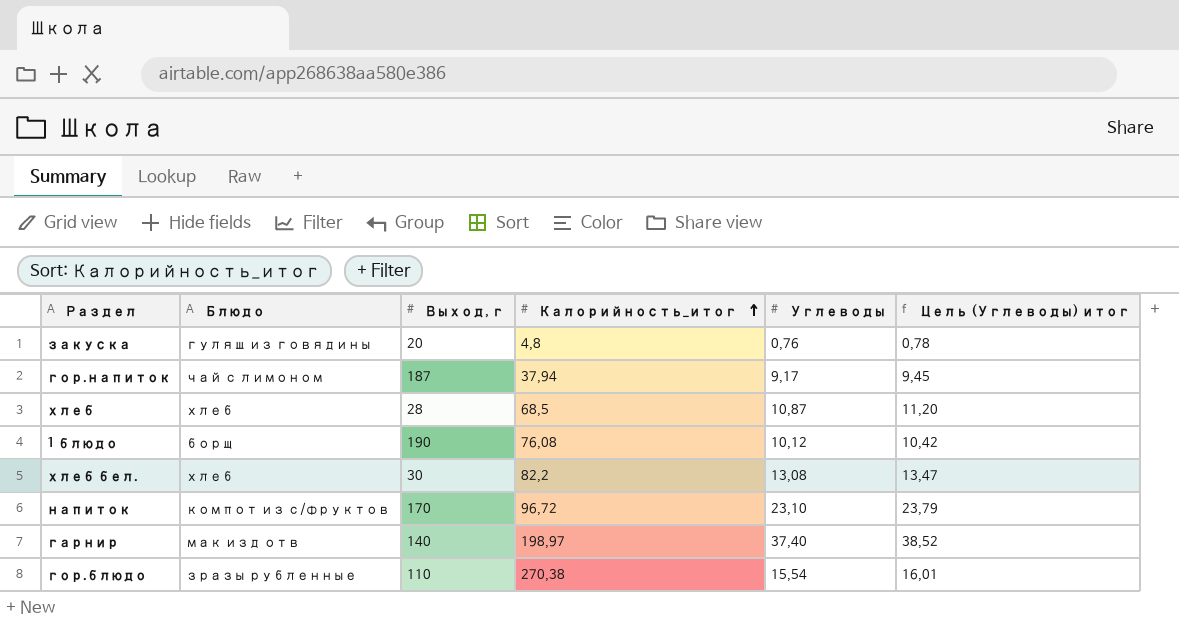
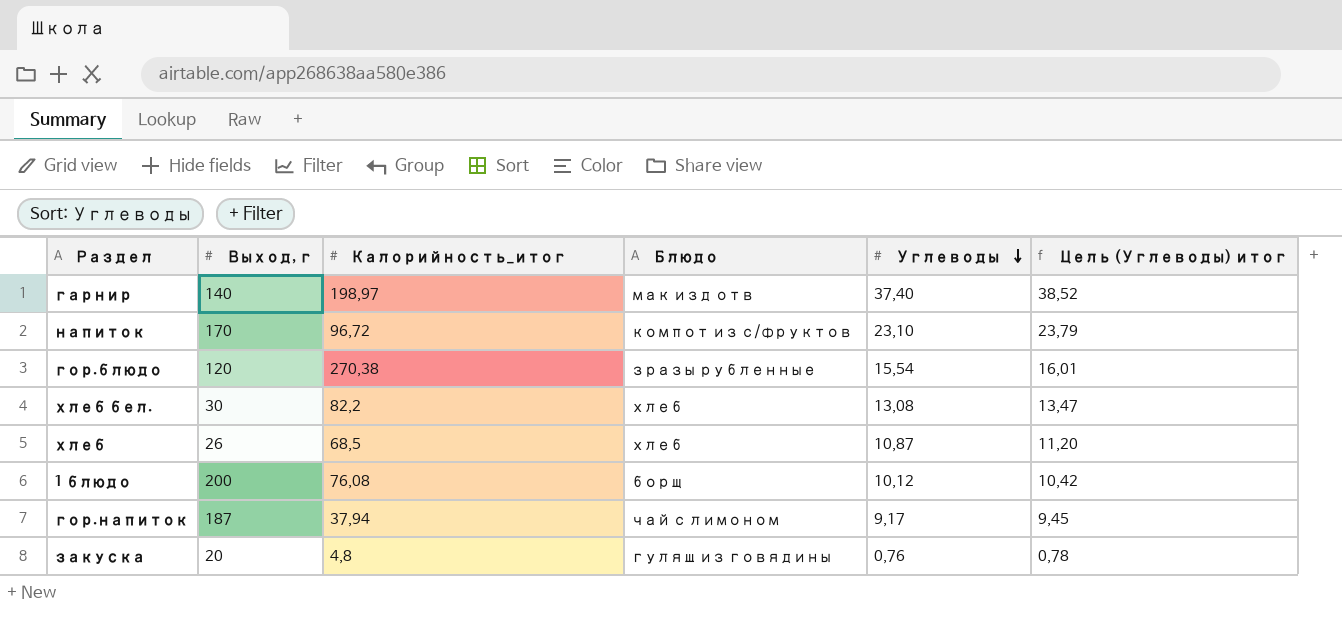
row order: Калорийность_итог ascending -> Углеводы descending
column Блюдо | position: 2 -> 4
гор.блюдо | Выход, г: 110 -> 120
хлеб | Выход, г: 28 -> 26
1 блюдо | Выход, г: 190 -> 200

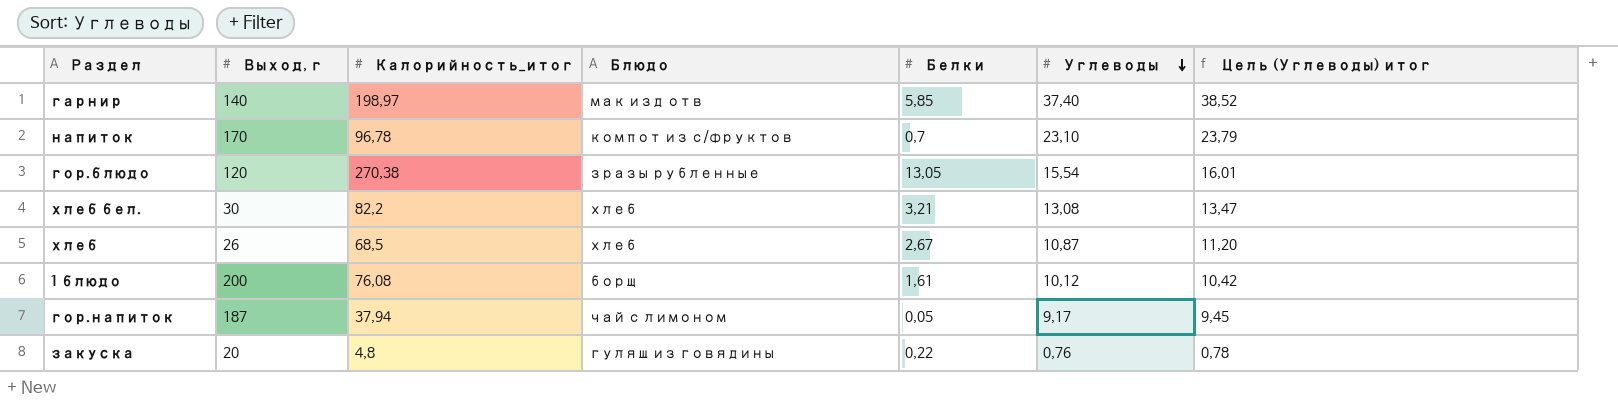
column Белки | position: none -> 5
напиток | Калорийность_итог: 96,72 -> 96,78

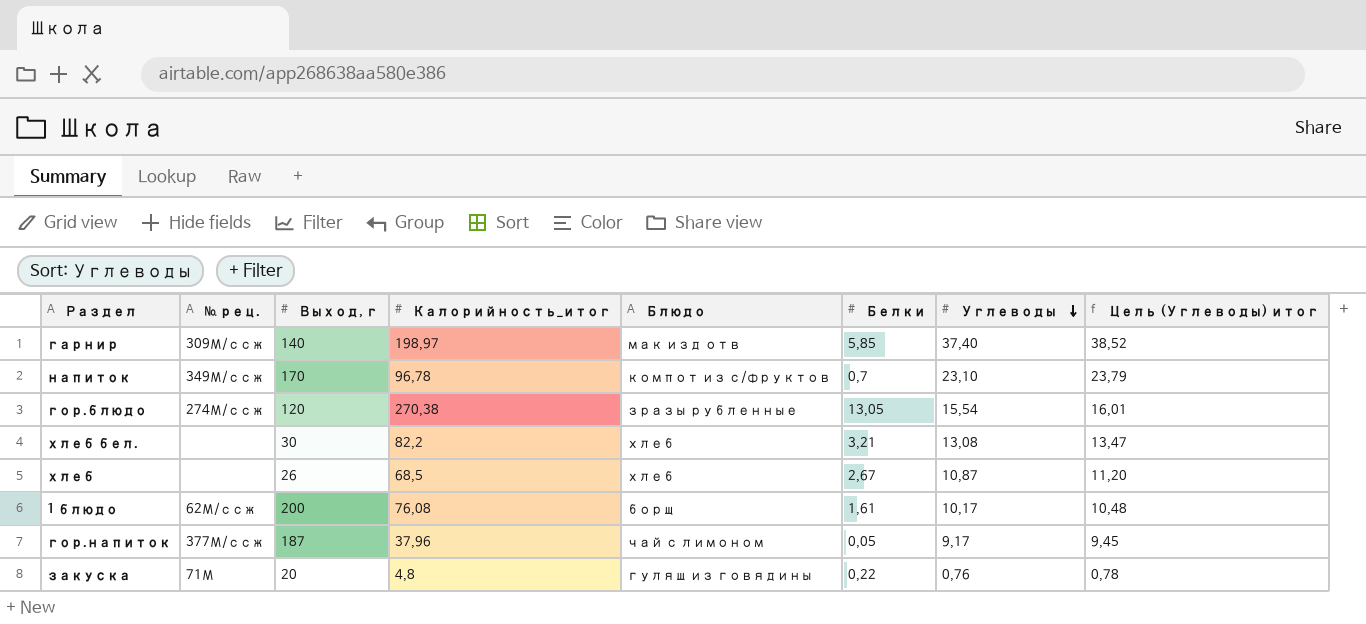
column № рец. | position: none -> 2
1 блюдо | Углеводы: 10,12 -> 10,17
1 блюдо | Цель (Углеводы) итог: 10,42 -> 10,48
гор.напиток | Калорийность_итог: 37,94 -> 37,96

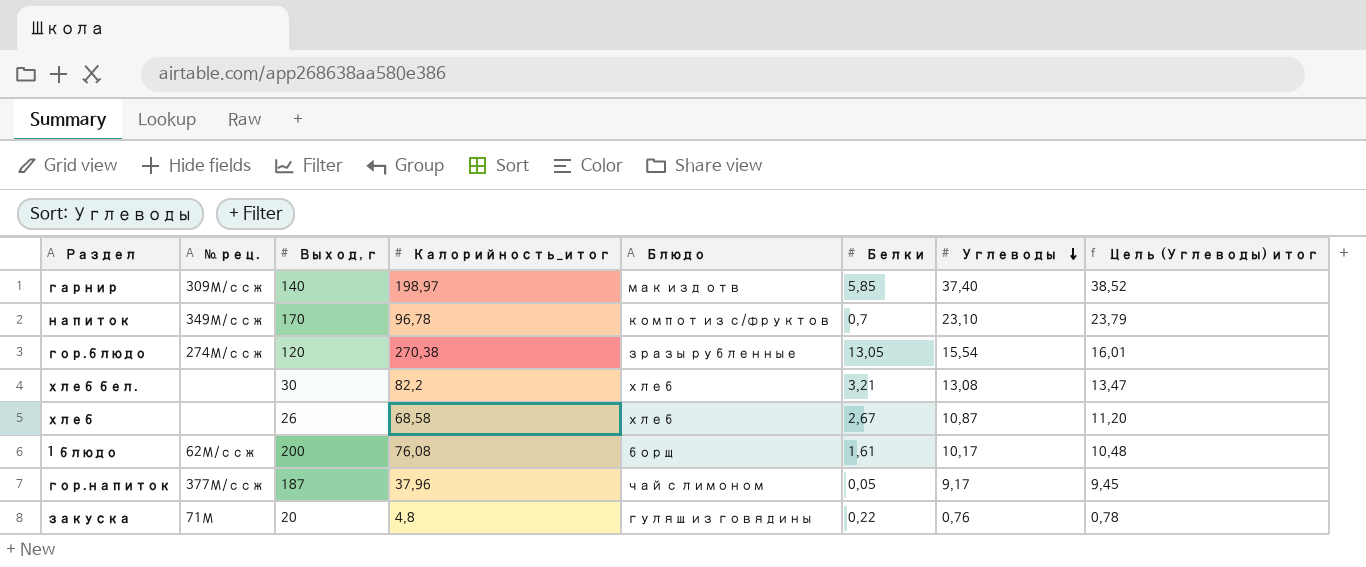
хлеб | Калорийность_итог: 68,5 -> 68,58

